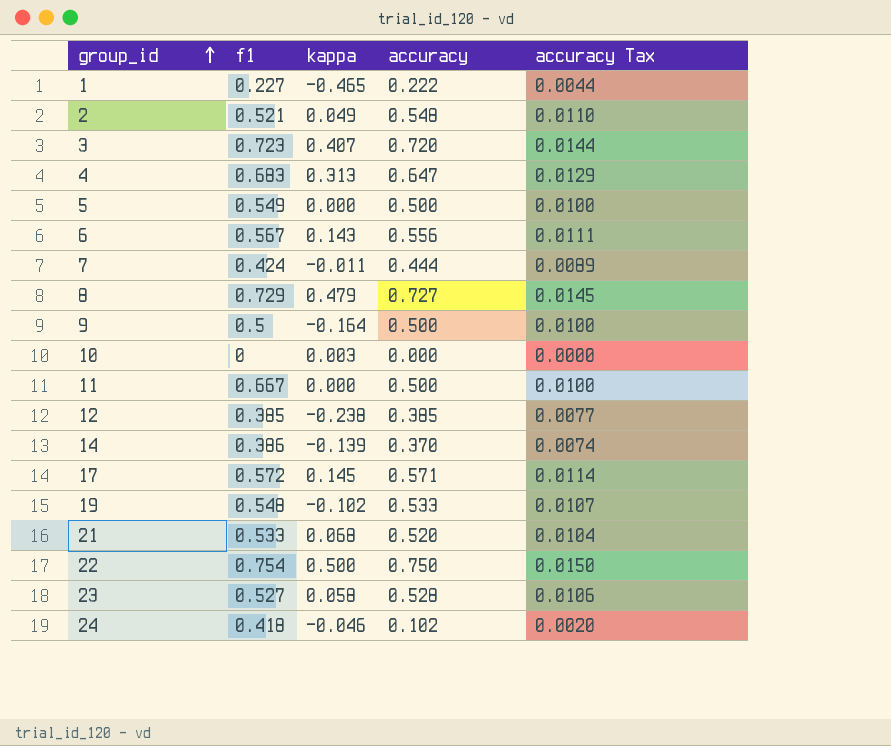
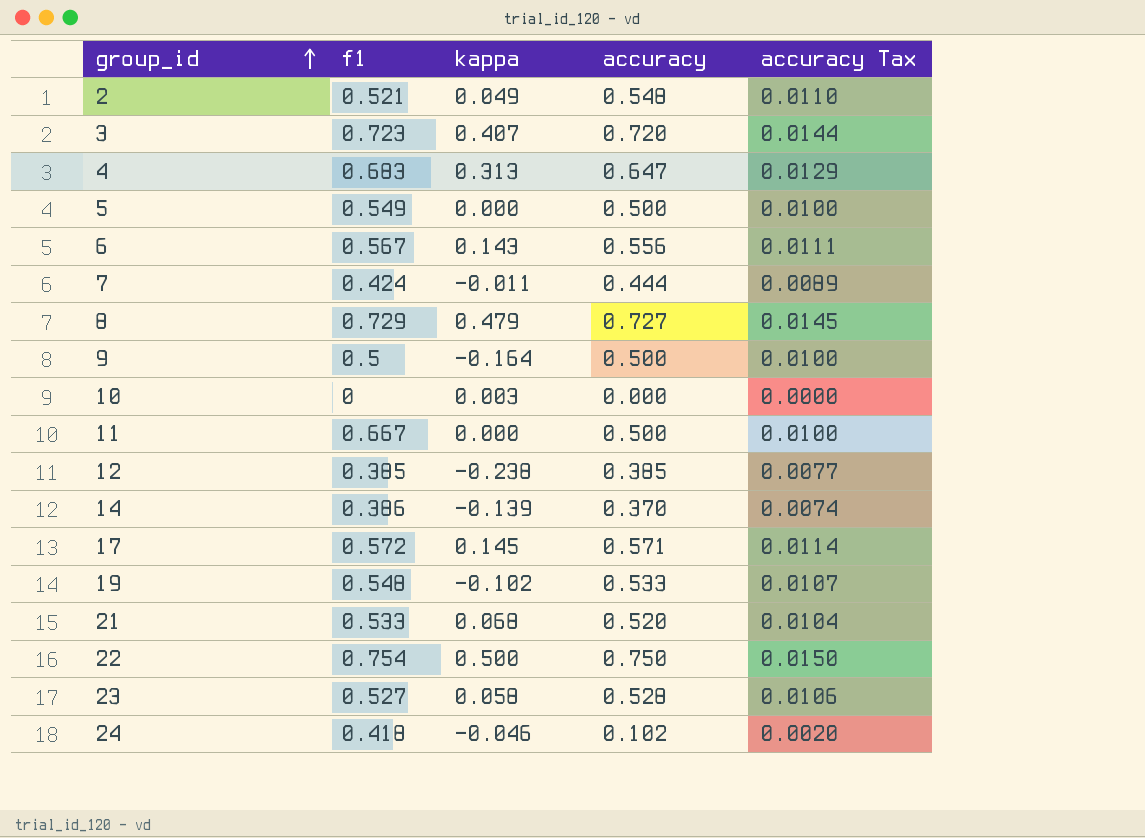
row 1: 0.227 | -0.465 | 0.222 | 0.0044 -> none

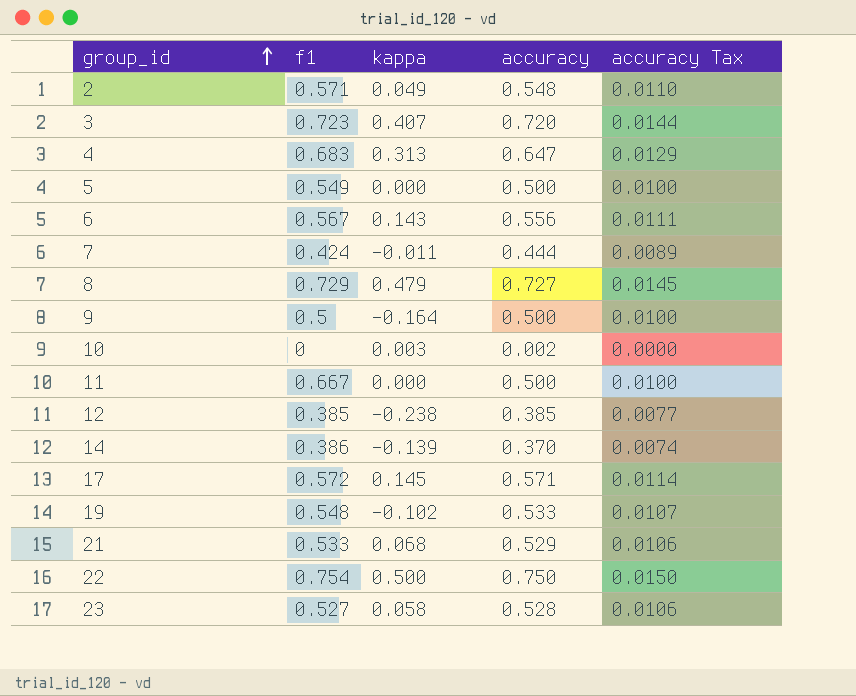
row 24: 0.418 | -0.046 | 0.102 | 0.0020 -> none
2 | f1: 0.521 -> 0.571
10 | accuracy: 0.000 -> 0.002
21 | accuracy: 0.520 -> 0.529
21 | accuracy Tax: 0.0104 -> 0.0106

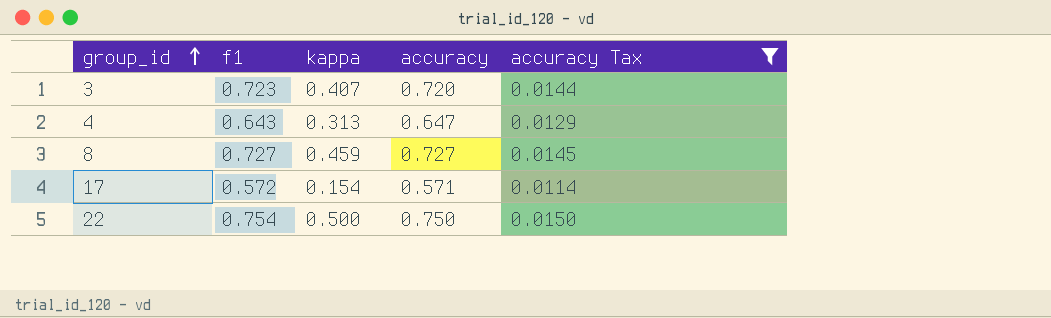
filter: none -> accuracy Tax >= 0.0114
4 | f1: 0.683 -> 0.643
8 | f1: 0.729 -> 0.727
8 | kappa: 0.479 -> 0.459
17 | kappa: 0.145 -> 0.154

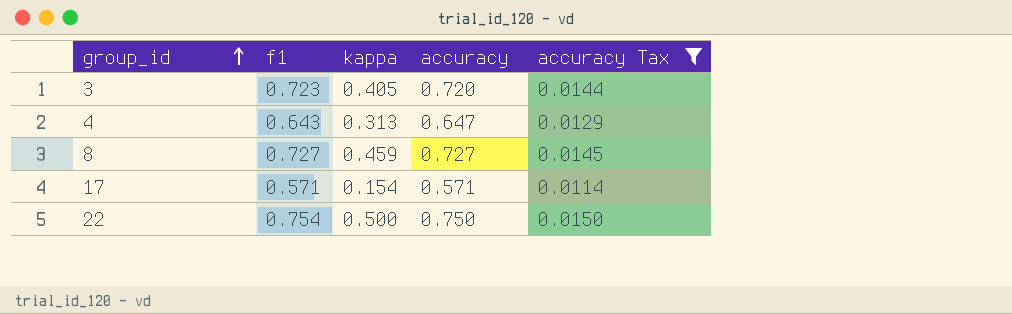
3 | kappa: 0.407 -> 0.405
17 | f1: 0.572 -> 0.571

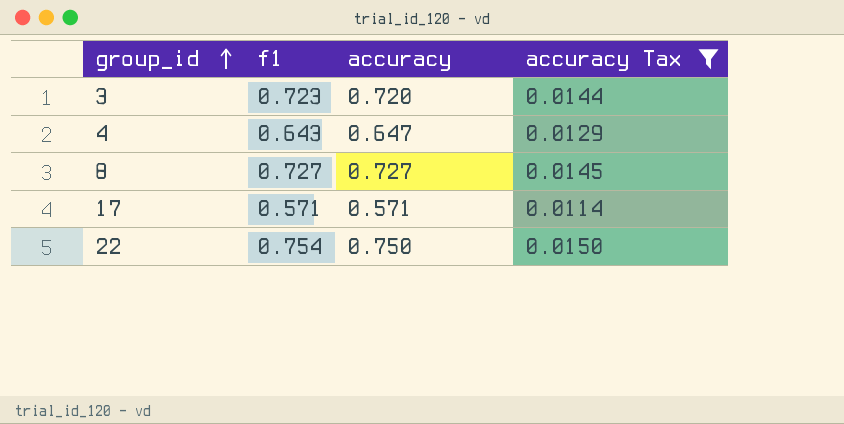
column kappa | position: 3 -> none

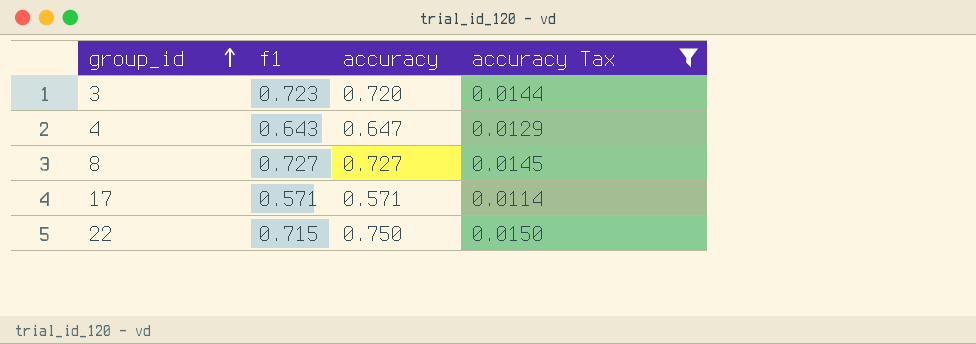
22 | f1: 0.754 -> 0.715

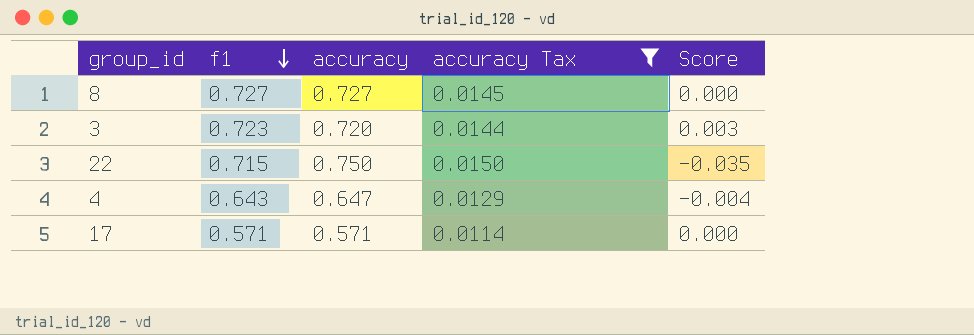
row order: group_id ascending -> f1 descending
column Score | formula: none -> [f1] - [accuracy]

